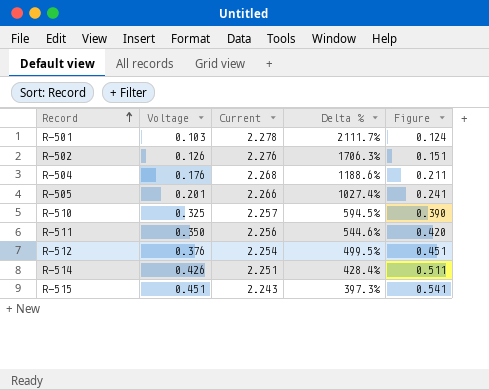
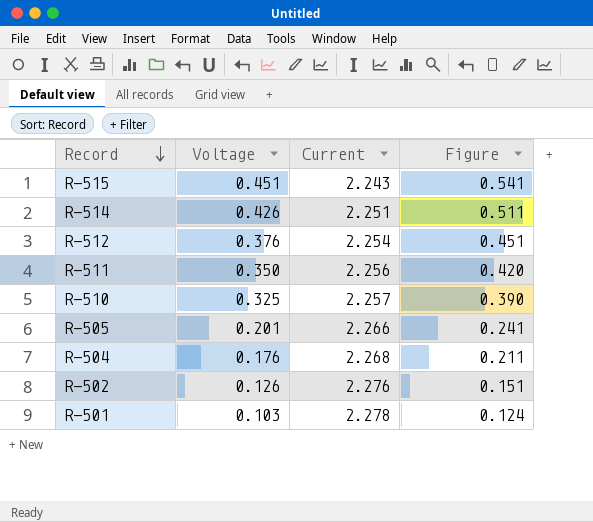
row order: Record ascending -> Record descending
column Delta % | formula: ([Current] - [Voltage]) / [Voltage] -> none

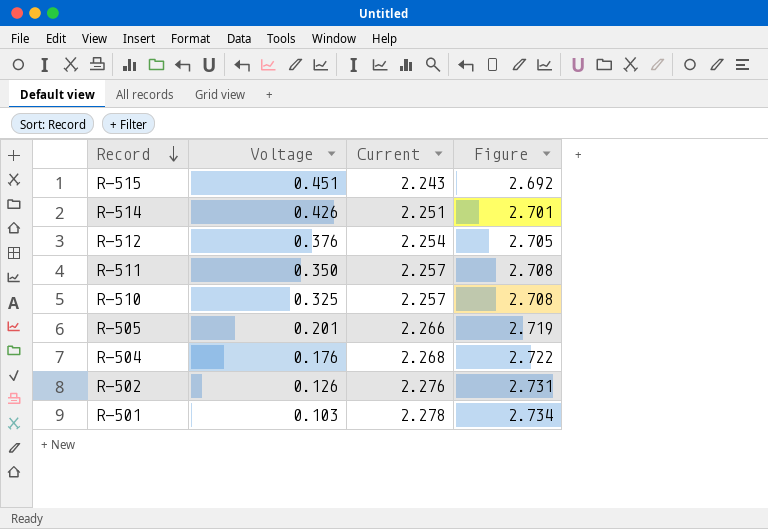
column Figure | formula: [Voltage] * 1.2 -> [Current] * 1.2
R-511 | Current: 2.256 -> 2.257

